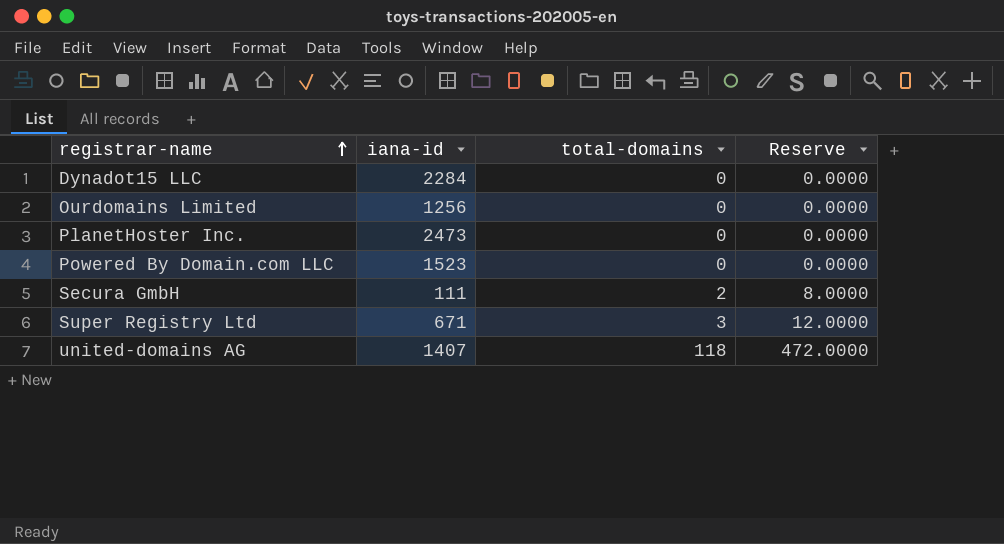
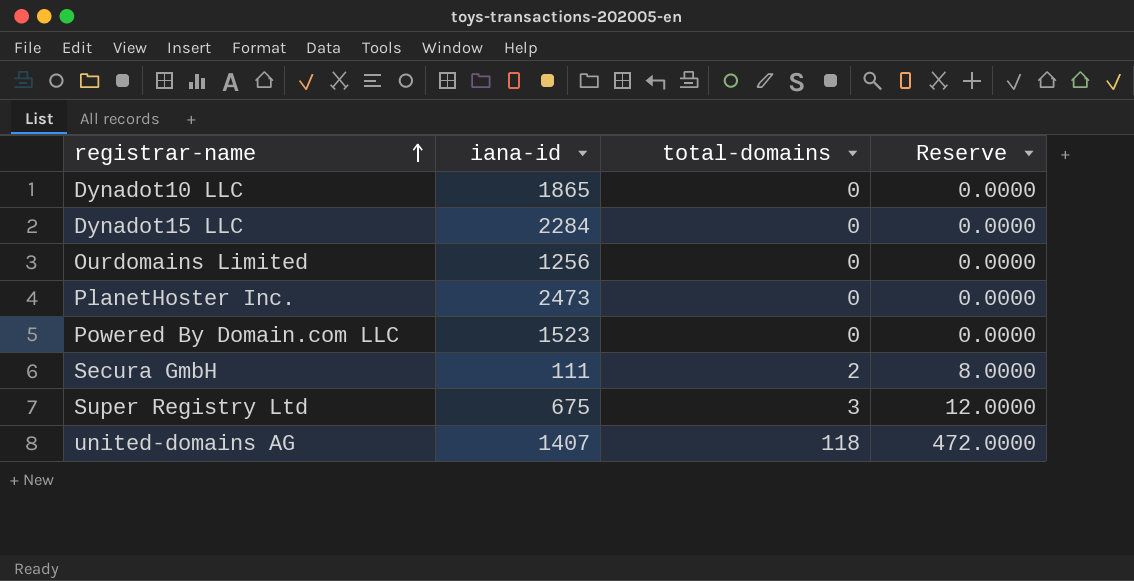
row Dynadot10 LLC: none -> 1865 | 0 | 0.0000
Super Registry Ltd | iana-id: 671 -> 675

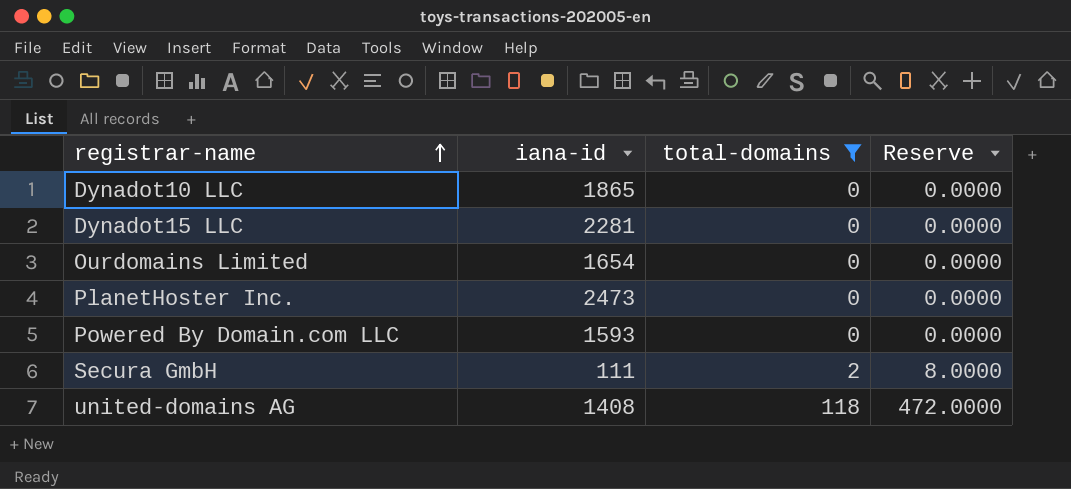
filter: none -> total-domains != 3
Dynadot15 LLC | iana-id: 2284 -> 2281
Ourdomains Limited | iana-id: 1256 -> 1654
Powered By Domain.com LLC | iana-id: 1523 -> 1593
united-domains AG | iana-id: 1407 -> 1408

